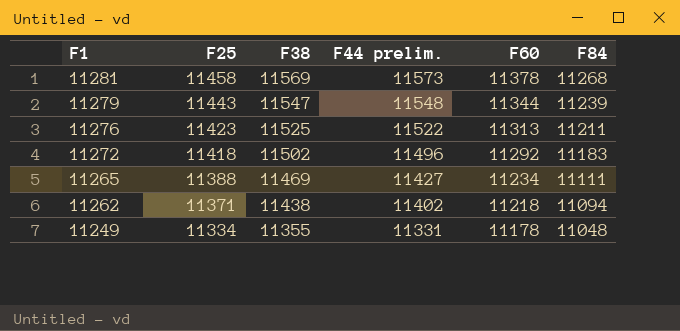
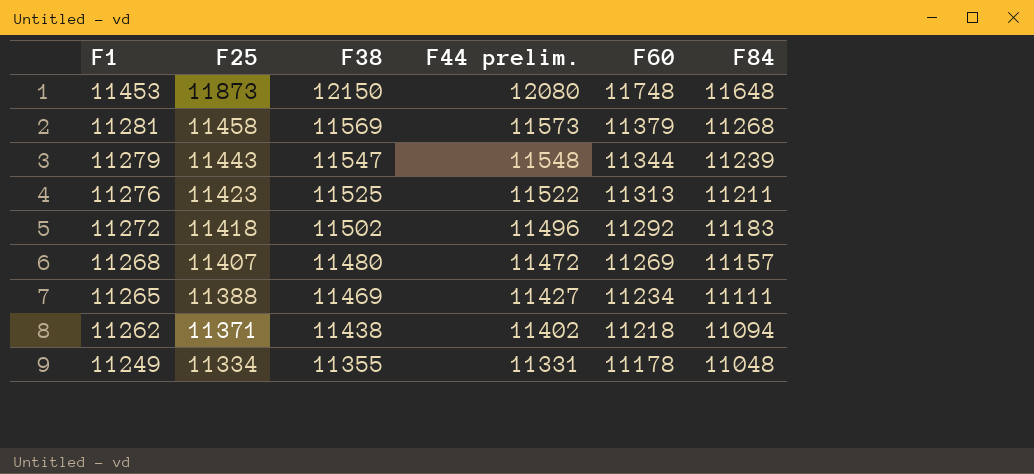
row 11453: none -> 11873 | 12150 | 12080 | 11748 | 11648
11281 | F60: 11378 -> 11379
row 11268: none -> 11407 | 11480 | 11472 | 11269 | 11157

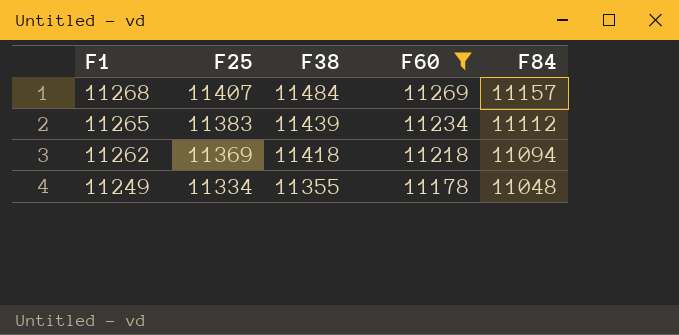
filter: none -> F60 <= 11269
column F44 prelim. | position: 4 -> none
11268 | F38: 11480 -> 11484
11265 | F25: 11388 -> 11383
11265 | F38: 11469 -> 11439
11265 | F84: 11111 -> 11112
11262 | F25: 11371 -> 11369
11262 | F38: 11438 -> 11418

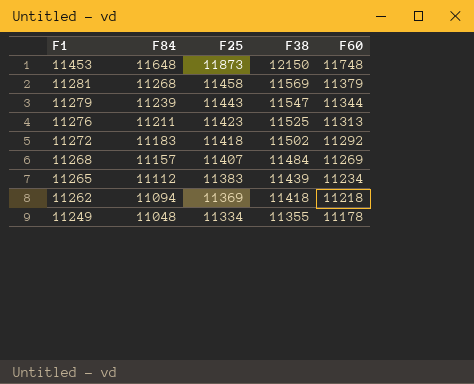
filter: F60 <= 11269 -> none
column F84 | position: 5 -> 2

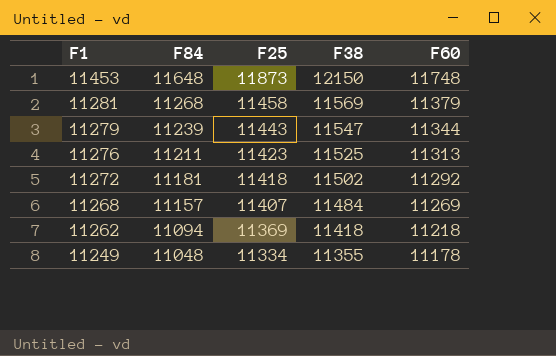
row 11265: 11112 | 11383 | 11439 | 11234 -> none
11272 | F84: 11183 -> 11181

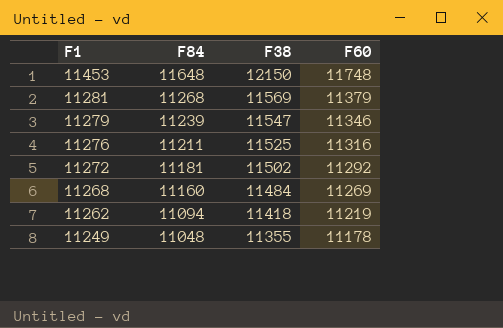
column F25 | position: 3 -> none
11279 | F60: 11344 -> 11346
11276 | F60: 11313 -> 11316
11268 | F84: 11157 -> 11160
11262 | F60: 11218 -> 11219

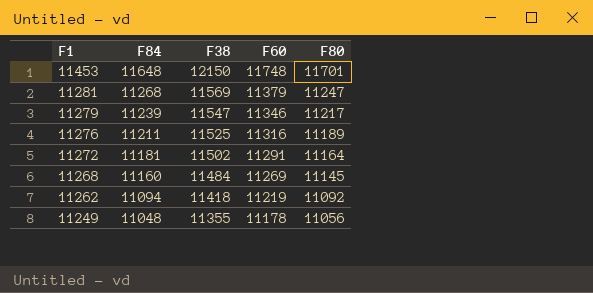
column F80 | position: none -> 5
11272 | F60: 11292 -> 11291

